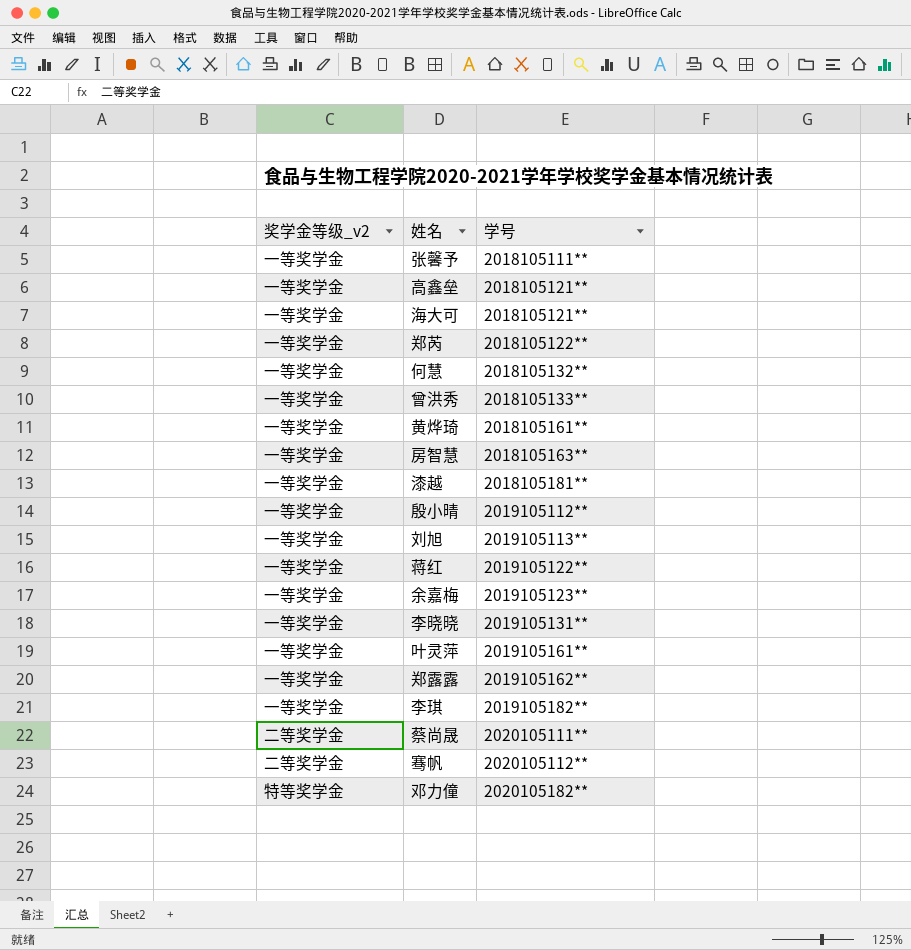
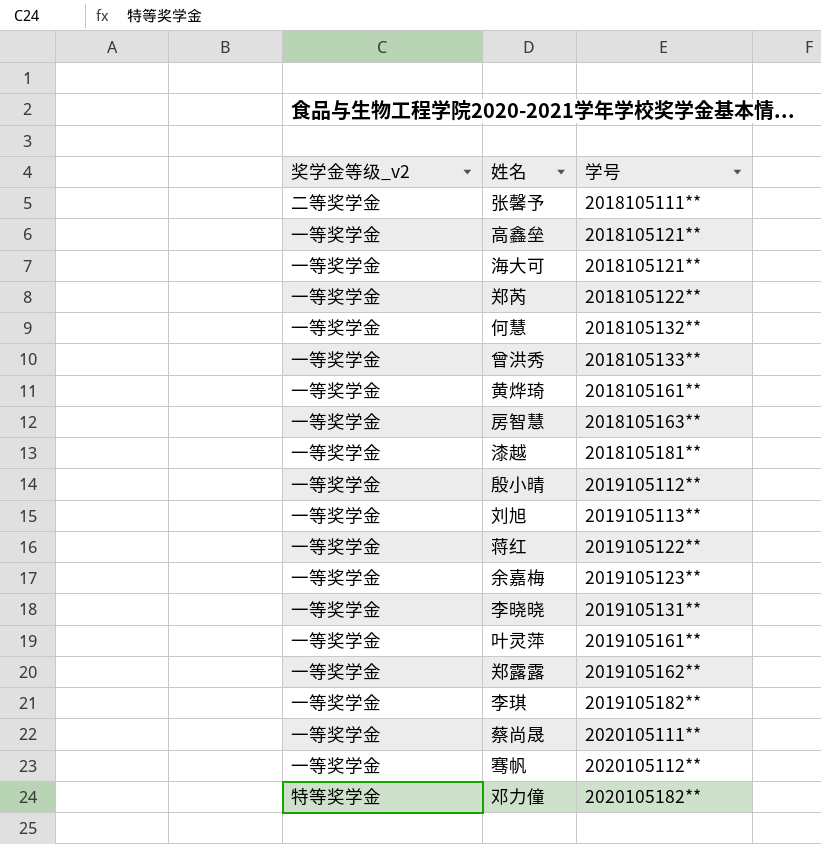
张馨予 | 奖学金等级_v2: 一等奖学金 -> 二等奖学金
蔡尚晟 | 奖学金等级_v2: 二等奖学金 -> 一等奖学金
骞帆 | 奖学金等级_v2: 二等奖学金 -> 一等奖学金

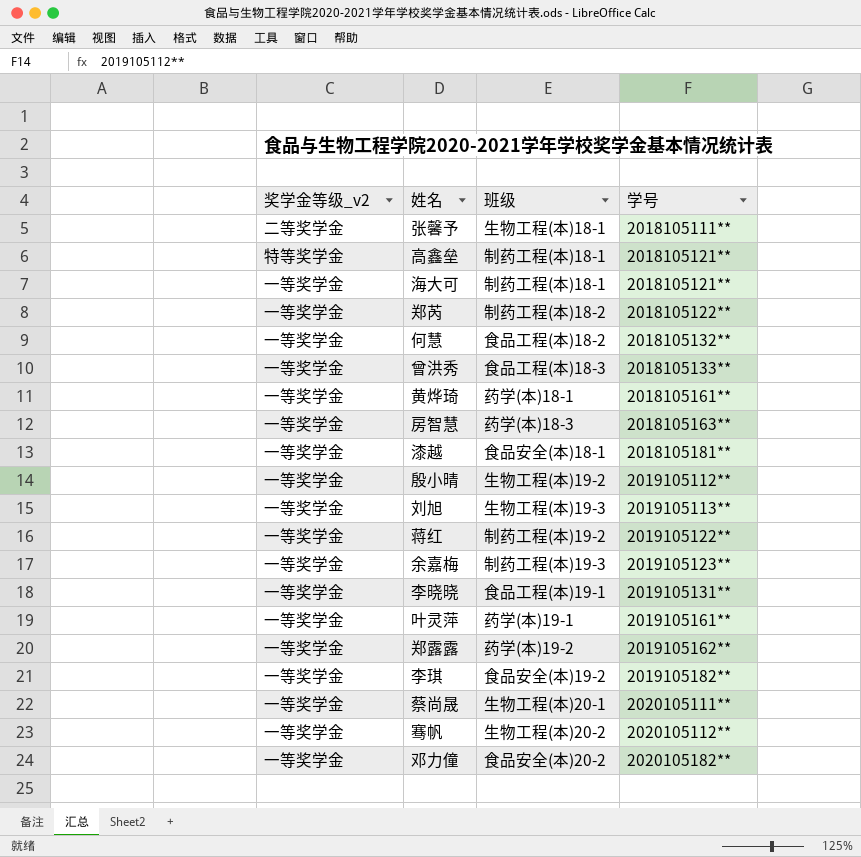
column 班级 | position: none -> 3
高鑫垒 | 奖学金等级_v2: 一等奖学金 -> 特等奖学金
邓力僮 | 奖学金等级_v2: 特等奖学金 -> 一等奖学金

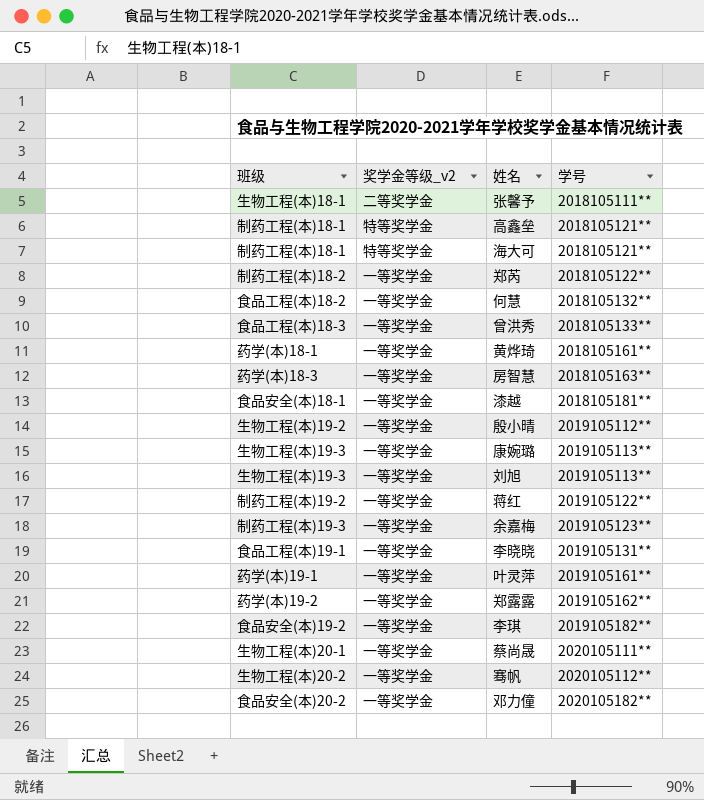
column 班级 | position: 3 -> 1
海大可 | 奖学金等级_v2: 一等奖学金 -> 特等奖学金
row 康婉璐: none -> 生物工程(本)19-3 | 一等奖学金 | 2019105113**

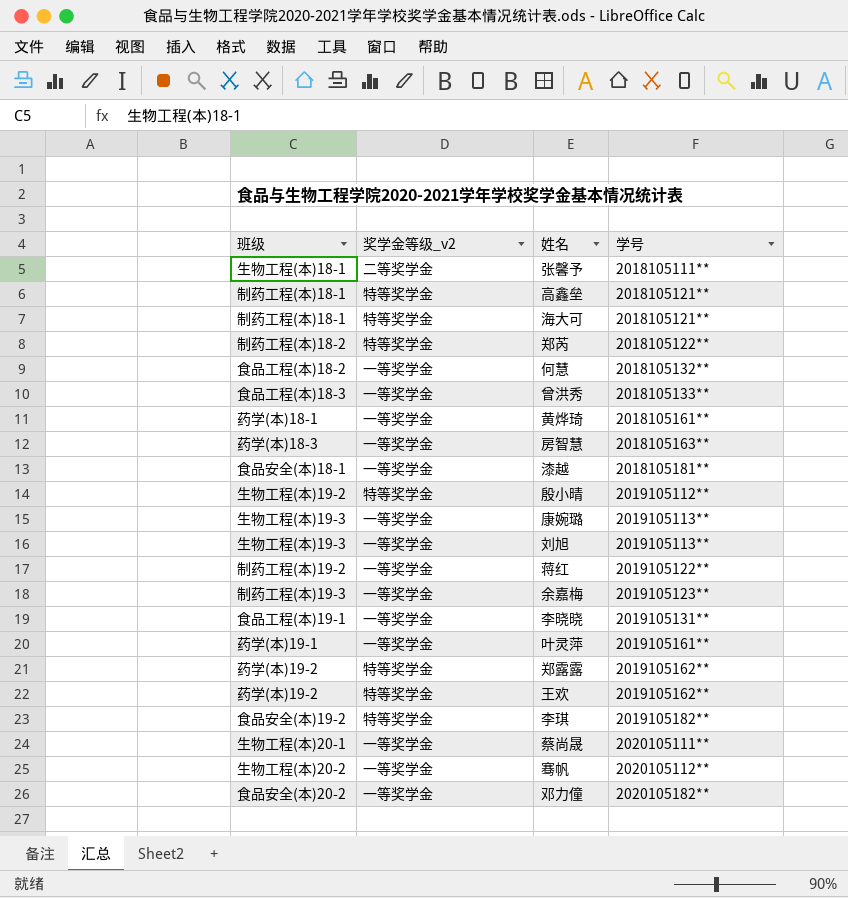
郑芮 | 奖学金等级_v2: 一等奖学金 -> 特等奖学金
殷小晴 | 奖学金等级_v2: 一等奖学金 -> 特等奖学金
郑露露 | 奖学金等级_v2: 一等奖学金 -> 特等奖学金
row 王欢: none -> 药学(本)19-2 | 特等奖学金 | 2019105162**
李琪 | 奖学金等级_v2: 一等奖学金 -> 特等奖学金

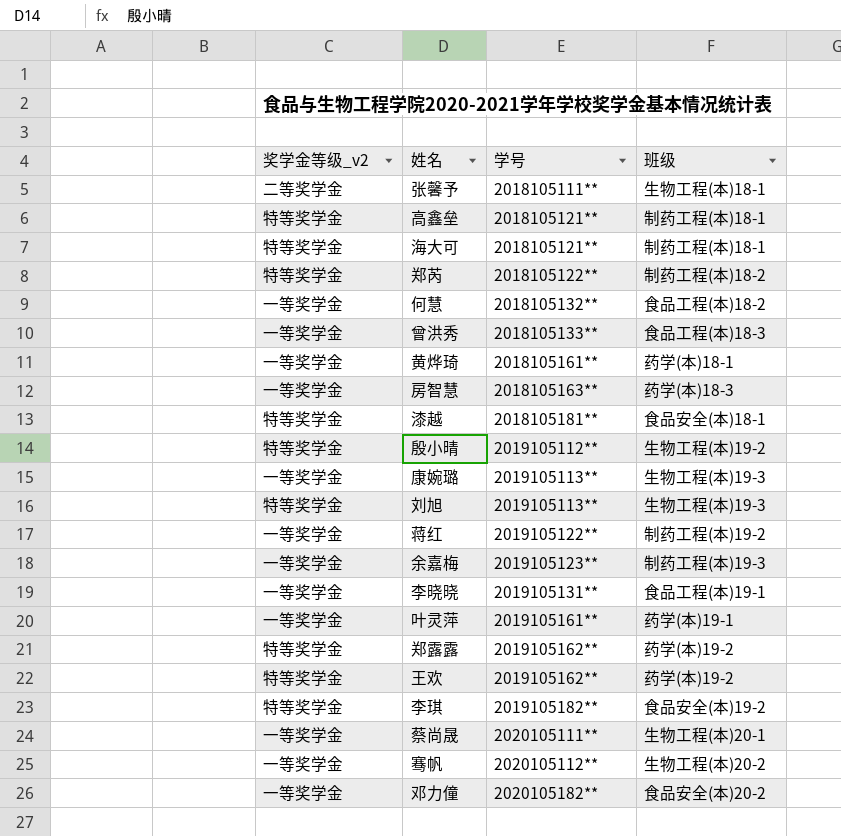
column 班级 | position: 1 -> 4
漆越 | 奖学金等级_v2: 一等奖学金 -> 特等奖学金
刘旭 | 奖学金等级_v2: 一等奖学金 -> 特等奖学金

